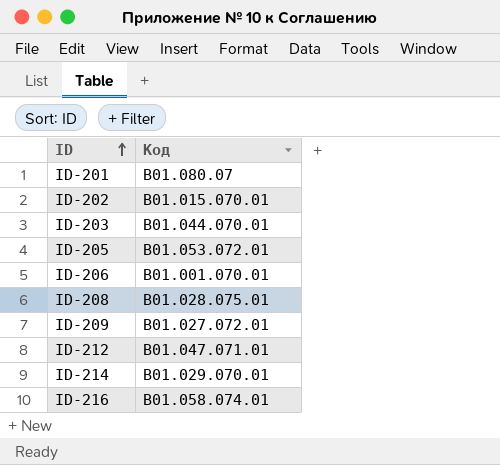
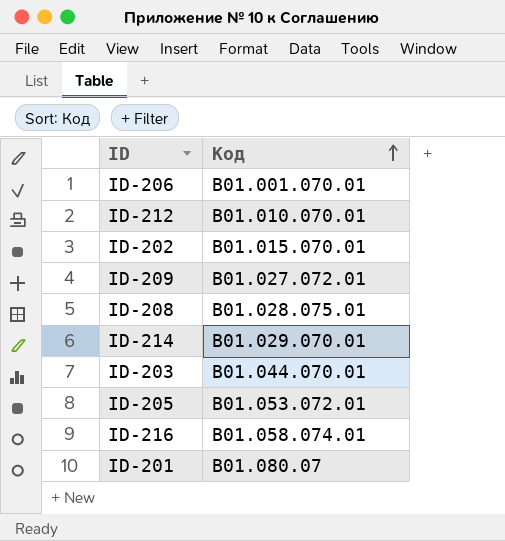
row order: ID ascending -> Код ascending
ID-212 | Код: B01.047.071.01 -> B01.010.070.01

